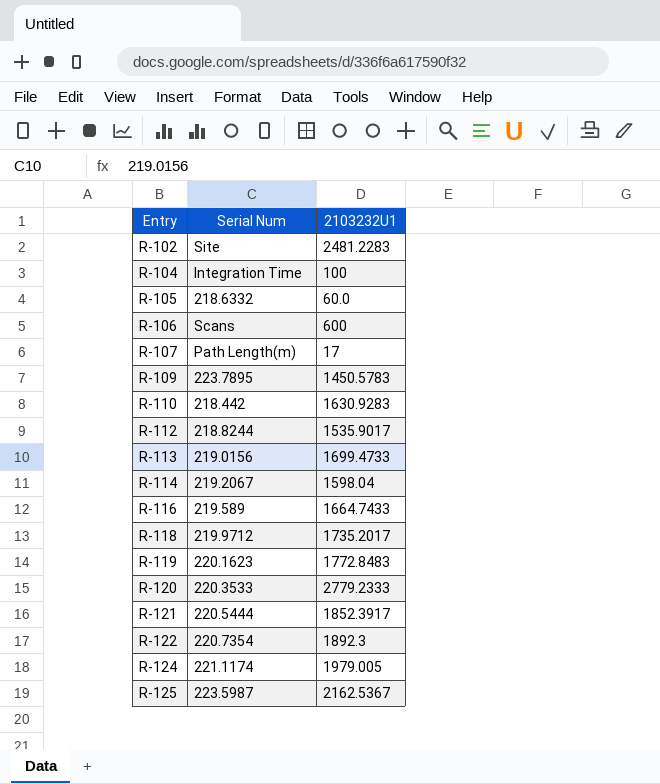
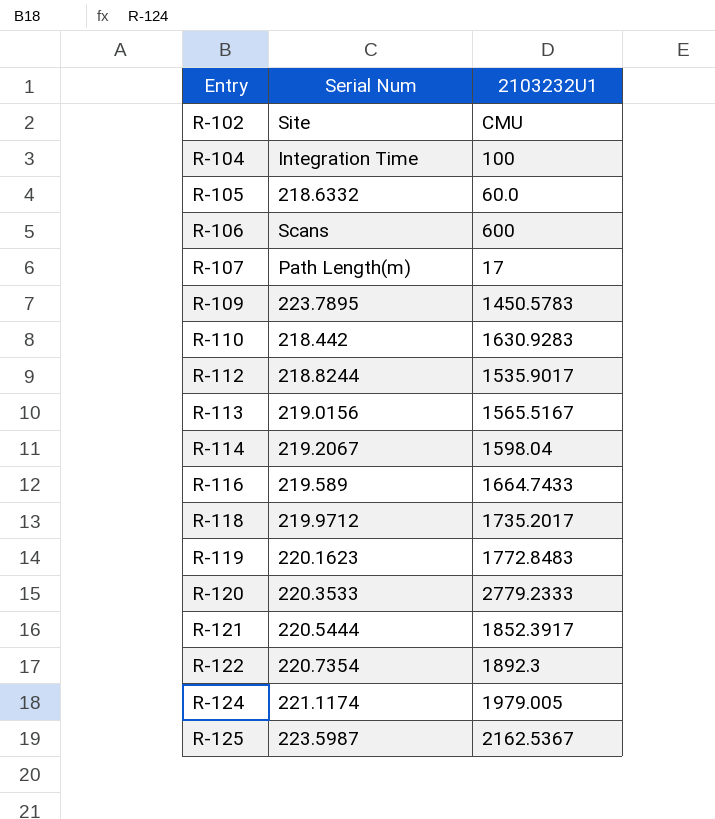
R-102 | 2103232U1: 2481.2283 -> CMU
R-113 | 2103232U1: 1699.4733 -> 1565.5167

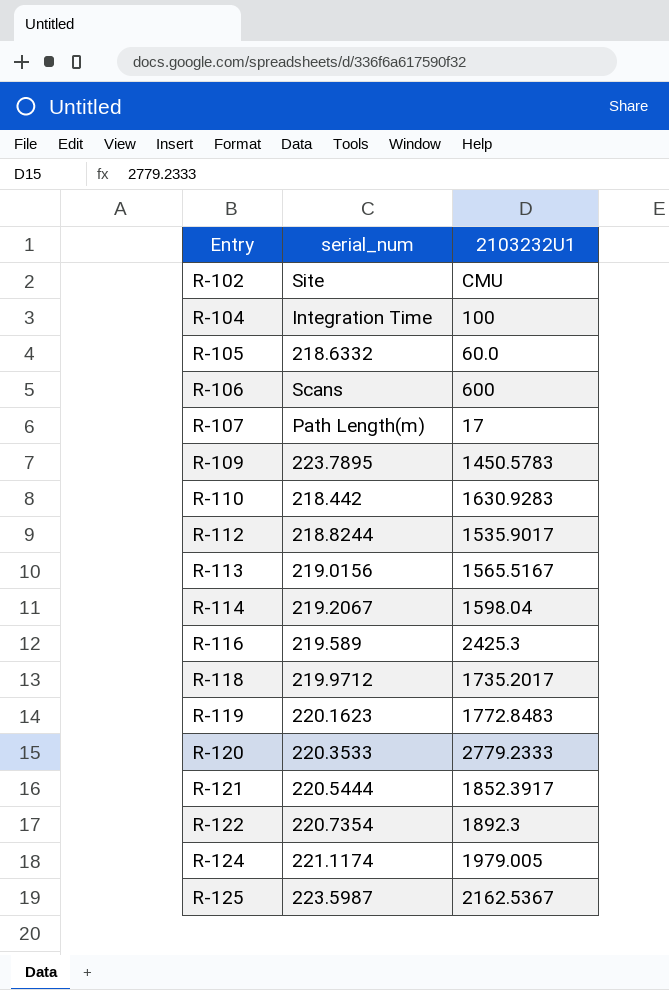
column name: Serial Num -> serial_num
R-116 | 2103232U1: 1664.7433 -> 2425.3

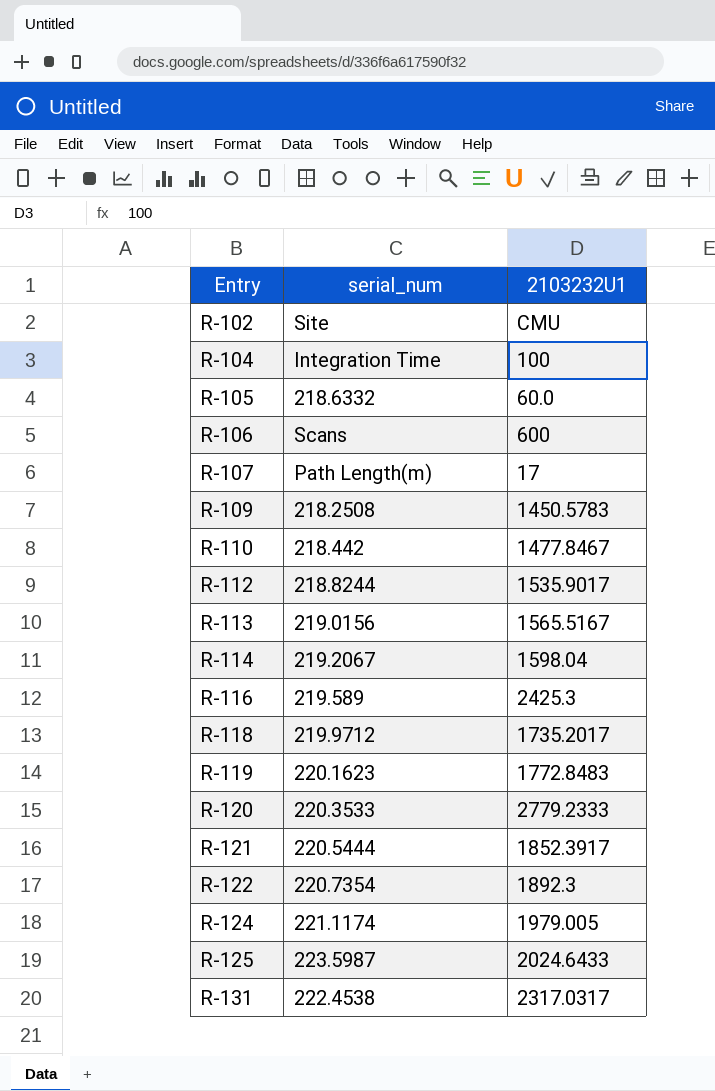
R-109 | serial_num: 223.7895 -> 218.2508
R-110 | 2103232U1: 1630.9283 -> 1477.8467
R-125 | 2103232U1: 2162.5367 -> 2024.6433
row R-131: none -> 222.4538 | 2317.0317

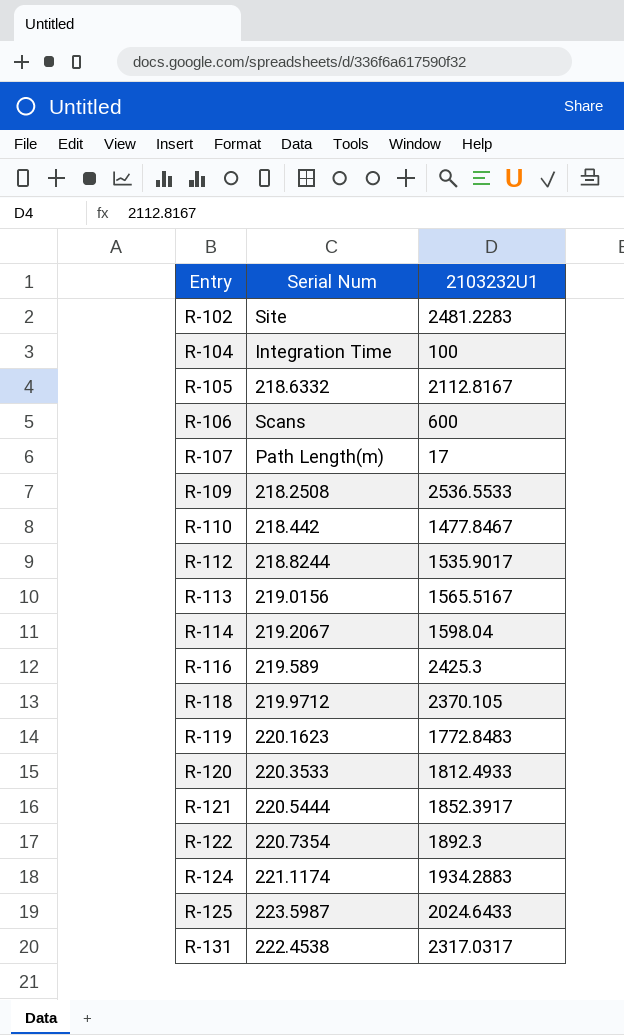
column name: serial_num -> Serial Num
R-102 | 2103232U1: CMU -> 2481.2283
R-105 | 2103232U1: 60.0 -> 2112.8167
R-109 | 2103232U1: 1450.5783 -> 2536.5533
R-118 | 2103232U1: 1735.2017 -> 2370.105
R-120 | 2103232U1: 2779.2333 -> 1812.4933
R-124 | 2103232U1: 1979.005 -> 1934.2883

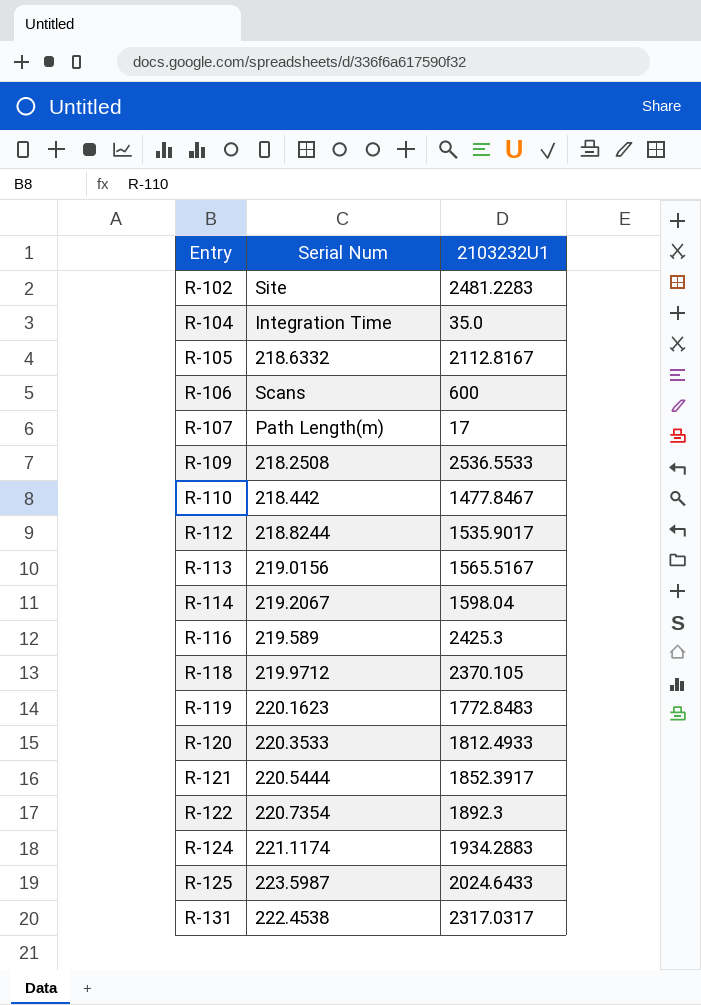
R-104 | 2103232U1: 100 -> 35.0

